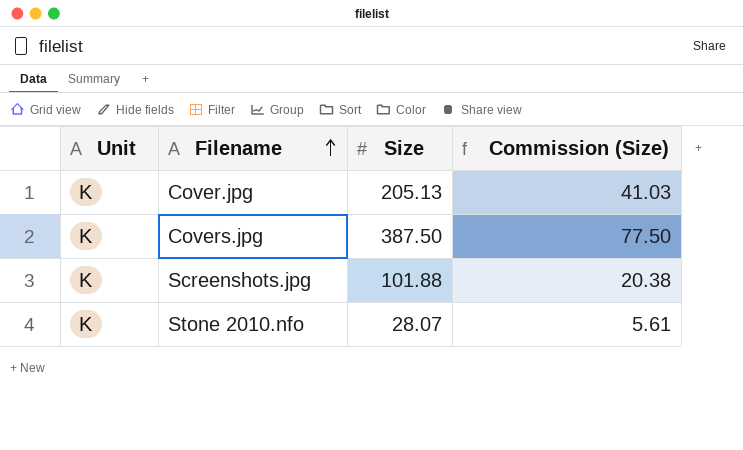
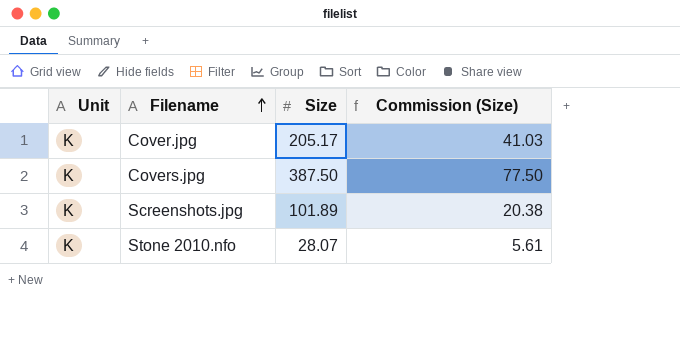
Cover.jpg | Size: 205.13 -> 205.17
Screenshots.jpg | Size: 101.88 -> 101.89

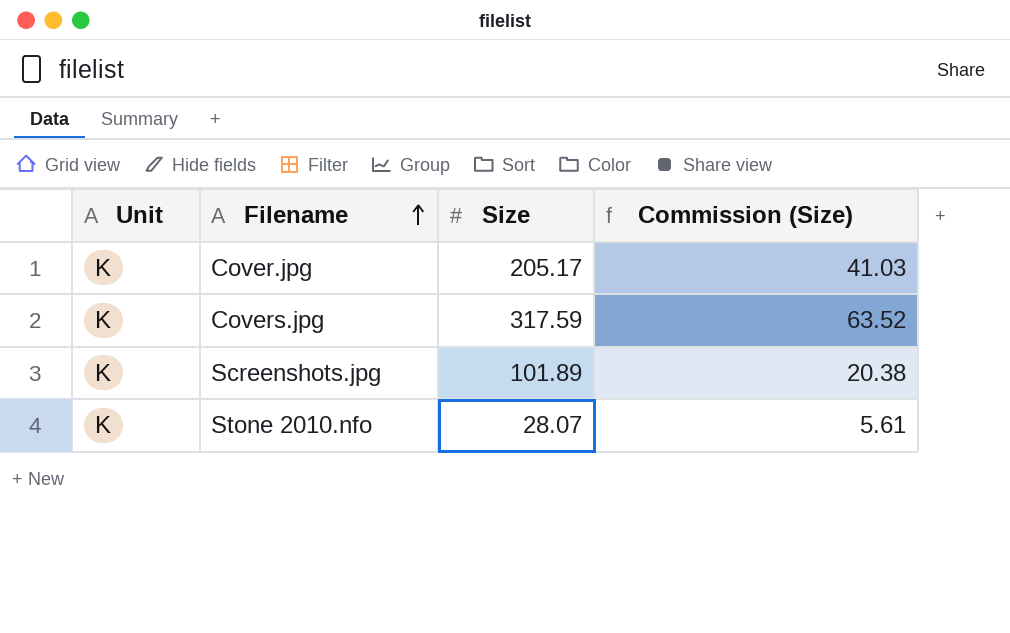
Covers.jpg | Size: 387.50 -> 317.59
Covers.jpg | Commission (Size): 77.50 -> 63.52

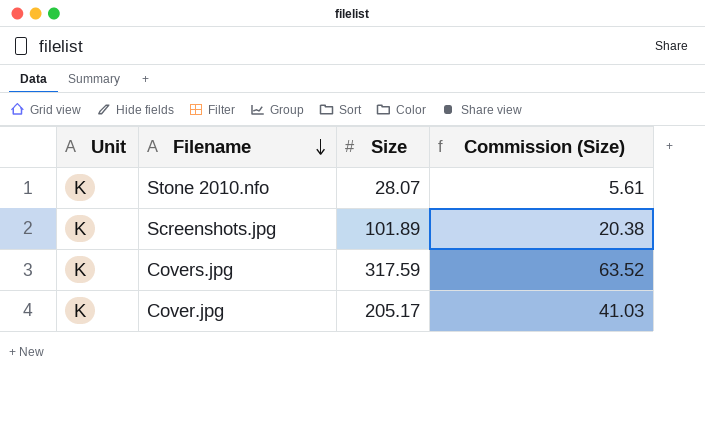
row order: Filename ascending -> Filename descending

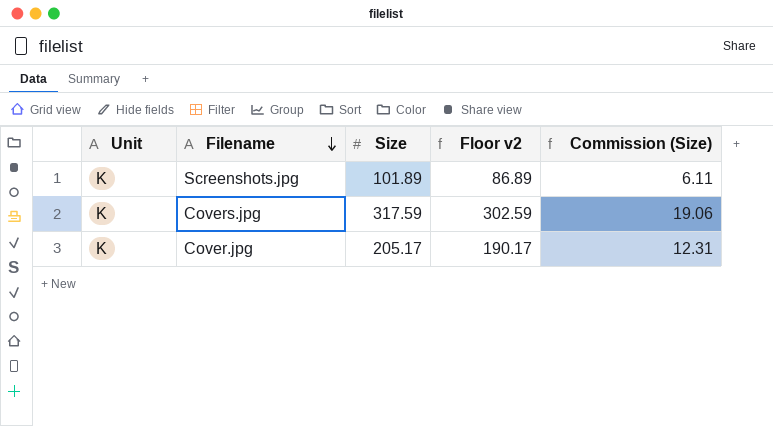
column Floor v2 | formula: none -> [Size] - 15
column Commission (Size) | formula: [Size] * 0.2 -> [Size] * 0.06
row Stone 2010.nfo: K | 28.07 | 5.61 -> none

